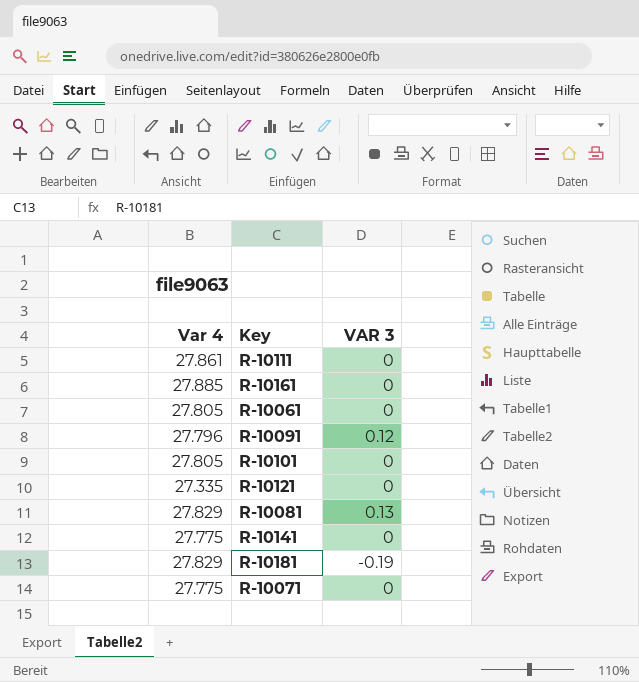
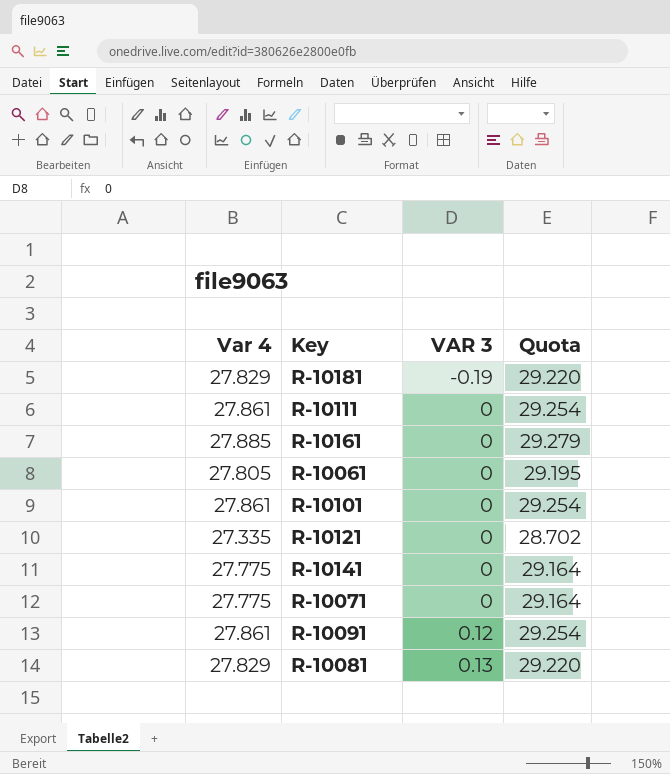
row order: none -> VAR 3 ascending
column Quota | formula: none -> [Var 4] * 1.05
R-10101 | Var 4: 27.805 -> 27.861
R-10091 | Var 4: 27.796 -> 27.861

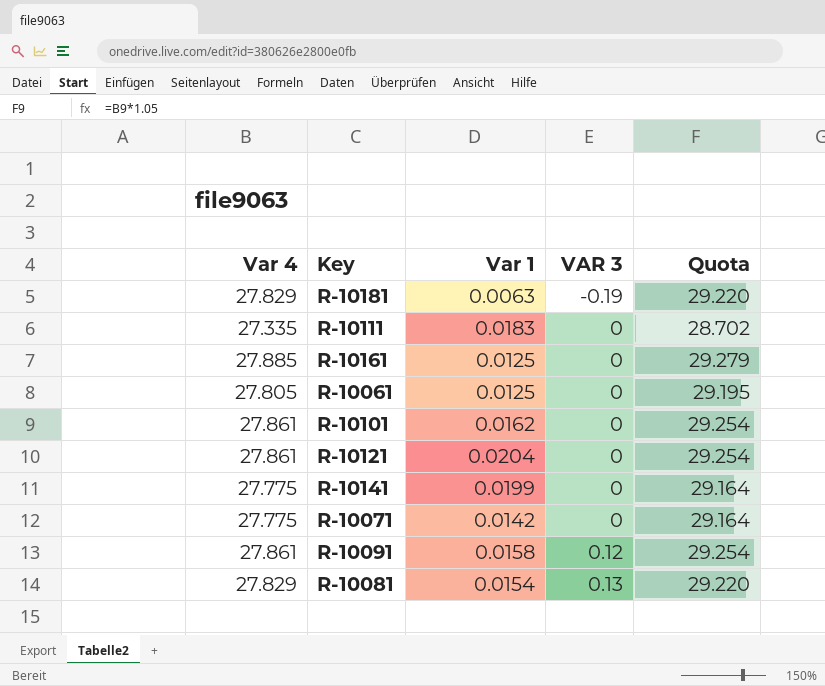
column Var 1 | position: none -> 3
R-10111 | Var 4: 27.861 -> 27.335
R-10111 | Quota: 29.254 -> 28.702
R-10121 | Var 4: 27.335 -> 27.861
R-10121 | Quota: 28.702 -> 29.254

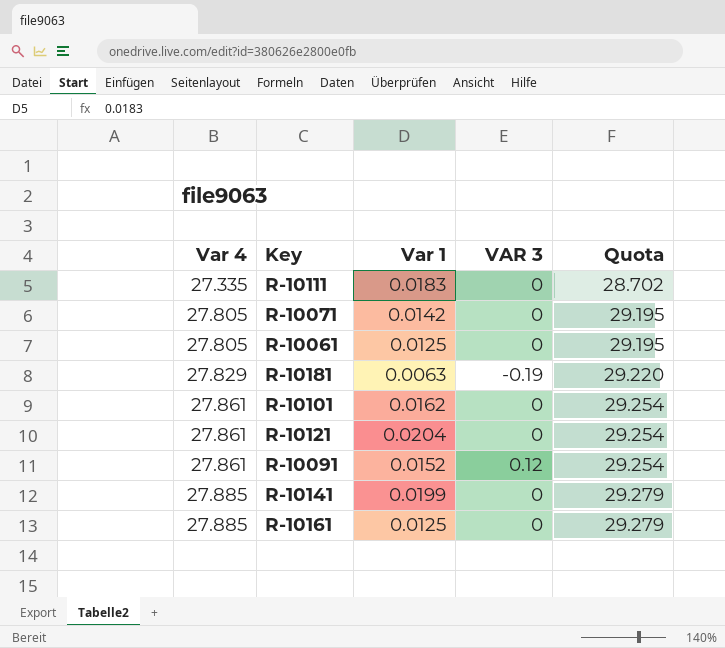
row order: VAR 3 ascending -> Var 4 ascending
row R-10081: 27.829 | 0.0154 | 0.13 | 29.220 -> none
R-10071 | Var 4: 27.775 -> 27.805
R-10071 | Quota: 29.164 -> 29.195
R-10091 | Var 1: 0.0158 -> 0.0152
R-10141 | Var 4: 27.775 -> 27.885
R-10141 | Quota: 29.164 -> 29.279

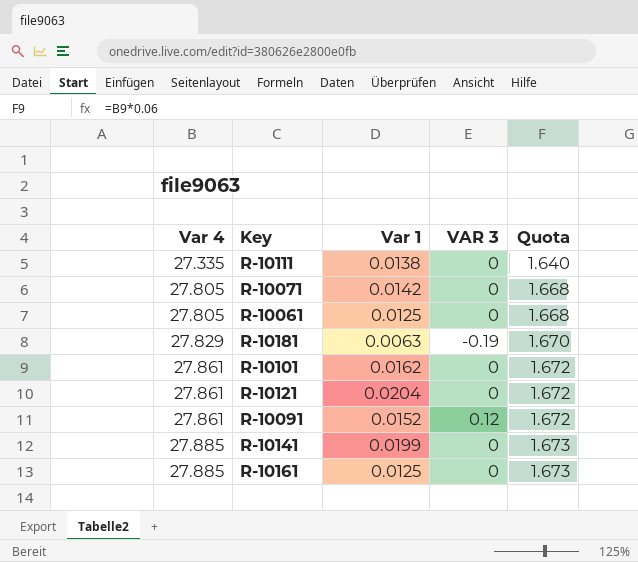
column Quota | formula: [Var 4] * 1.05 -> [Var 4] * 0.06
R-10111 | Var 1: 0.0183 -> 0.0138

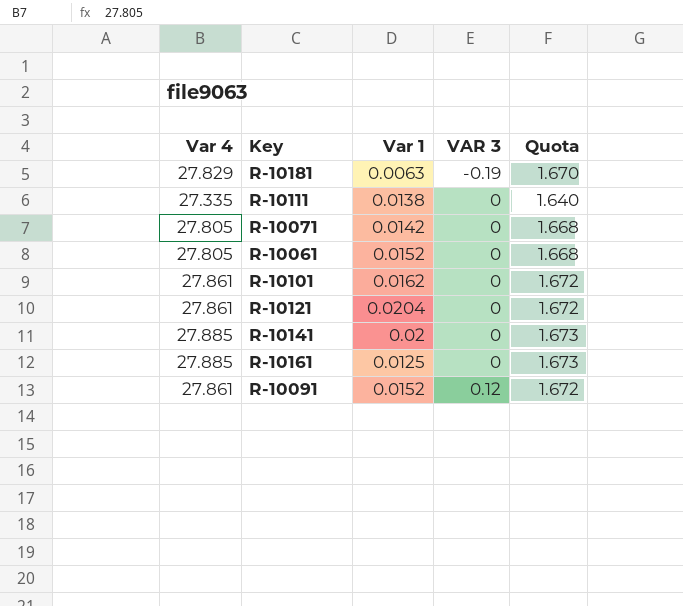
row order: Var 4 ascending -> VAR 3 ascending
R-10061 | Var 1: 0.0125 -> 0.0152
R-10141 | Var 1: 0.0199 -> 0.02

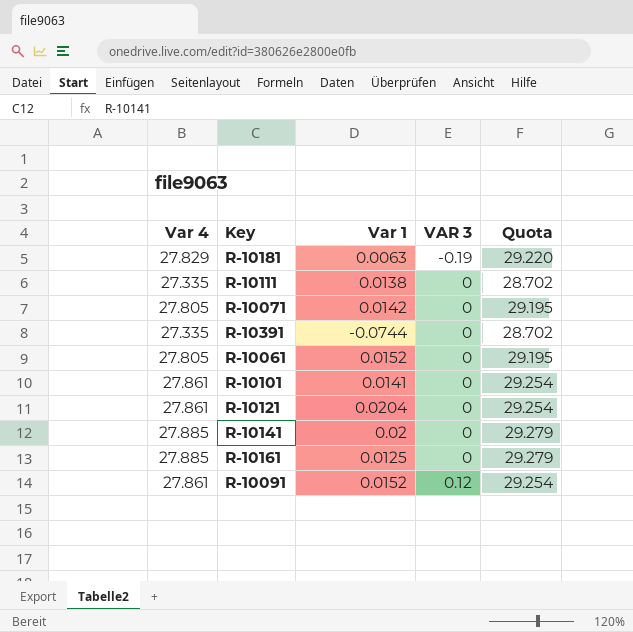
column Quota | formula: [Var 4] * 0.06 -> [Var 4] * 1.05
row R-10391: none -> 27.335 | -0.0744 | 0 | 28.702
R-10101 | Var 1: 0.0162 -> 0.0141

